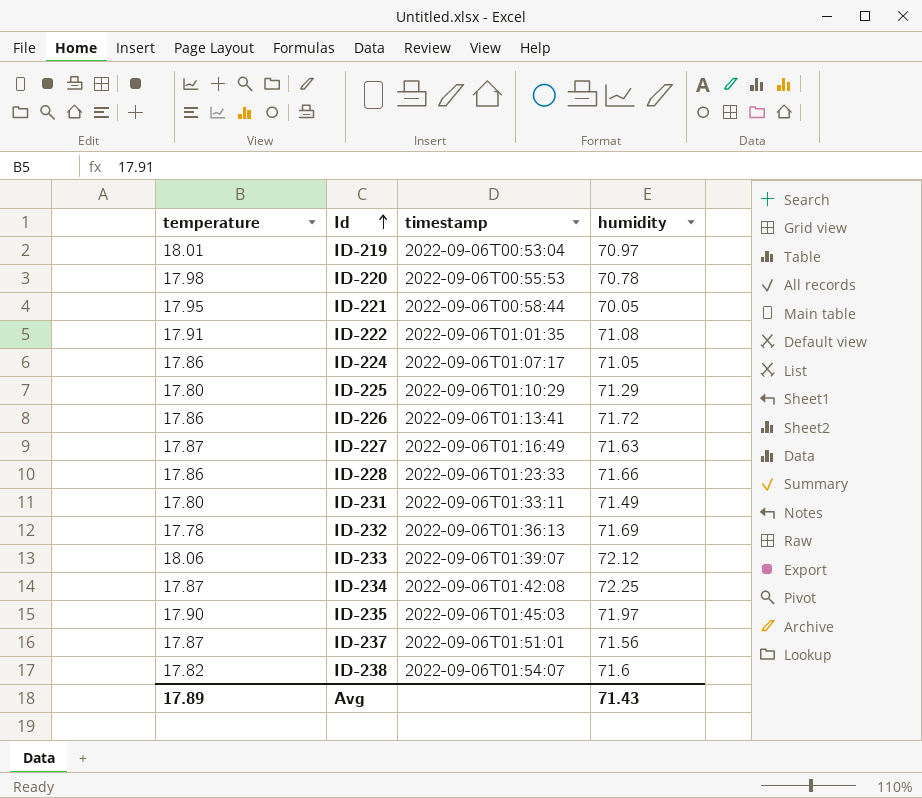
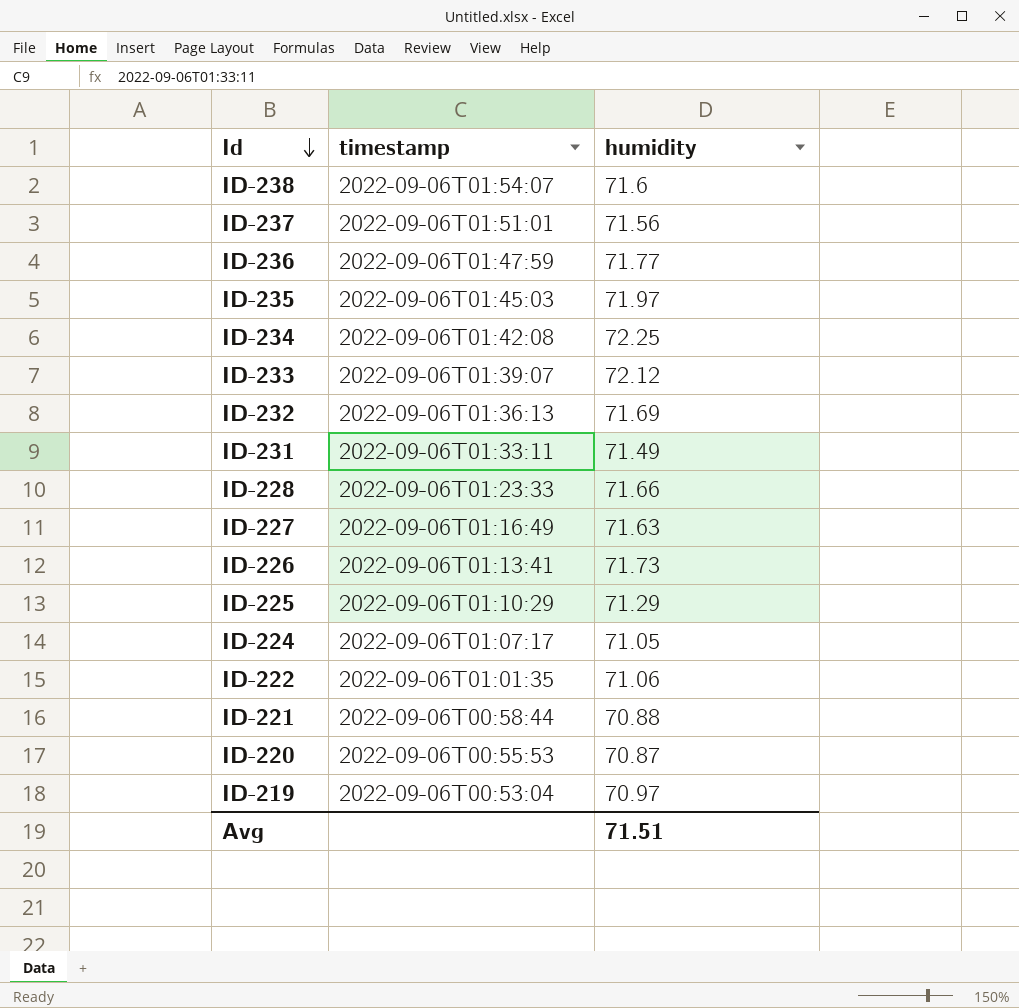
row order: Id ascending -> Id descending
column temperature | position: 1 -> none
row ID-236: none -> 2022-09-06T01:47:59 | 71.77
ID-226 | humidity: 71.72 -> 71.73
ID-222 | humidity: 71.08 -> 71.06
ID-221 | humidity: 70.05 -> 70.88
ID-220 | humidity: 70.78 -> 70.87
Avg | humidity: 71.43 -> 71.51

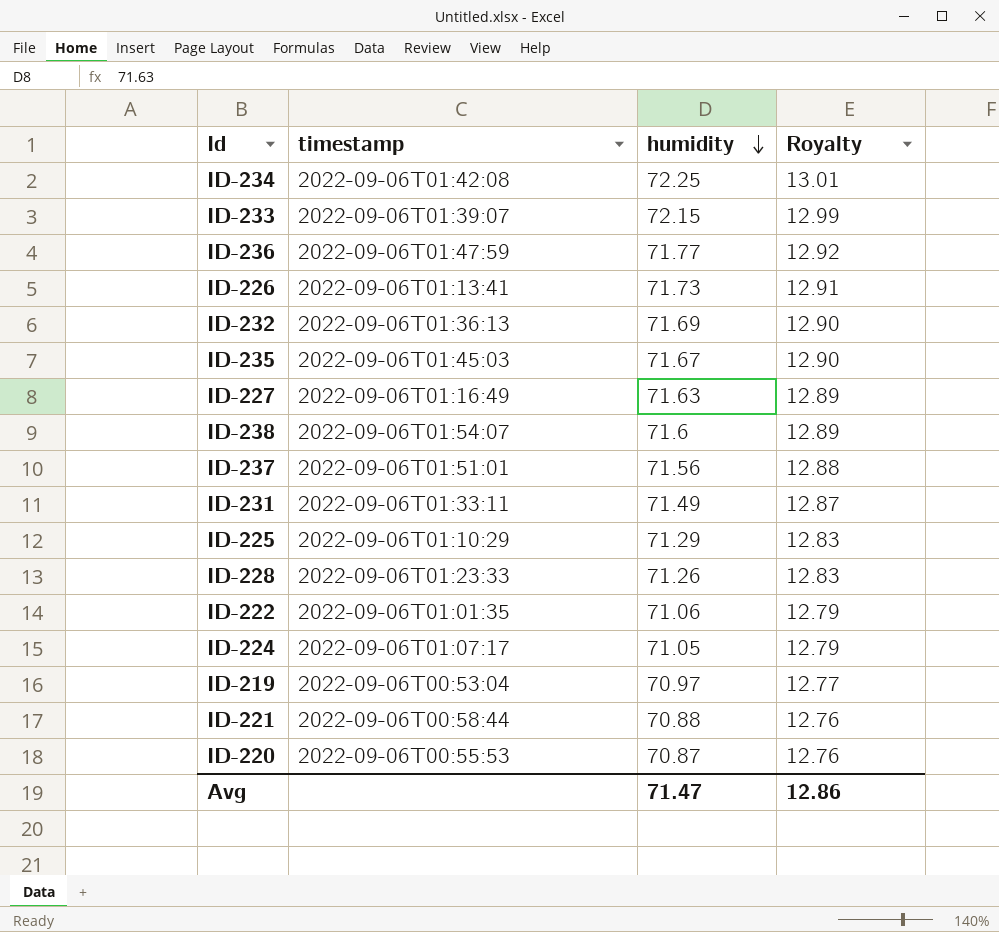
row order: Id descending -> humidity descending
column Royalty | formula: none -> [humidity] * 0.18
ID-233 | humidity: 72.12 -> 72.15
ID-235 | humidity: 71.97 -> 71.67
ID-228 | humidity: 71.66 -> 71.26
Avg | humidity: 71.51 -> 71.47

